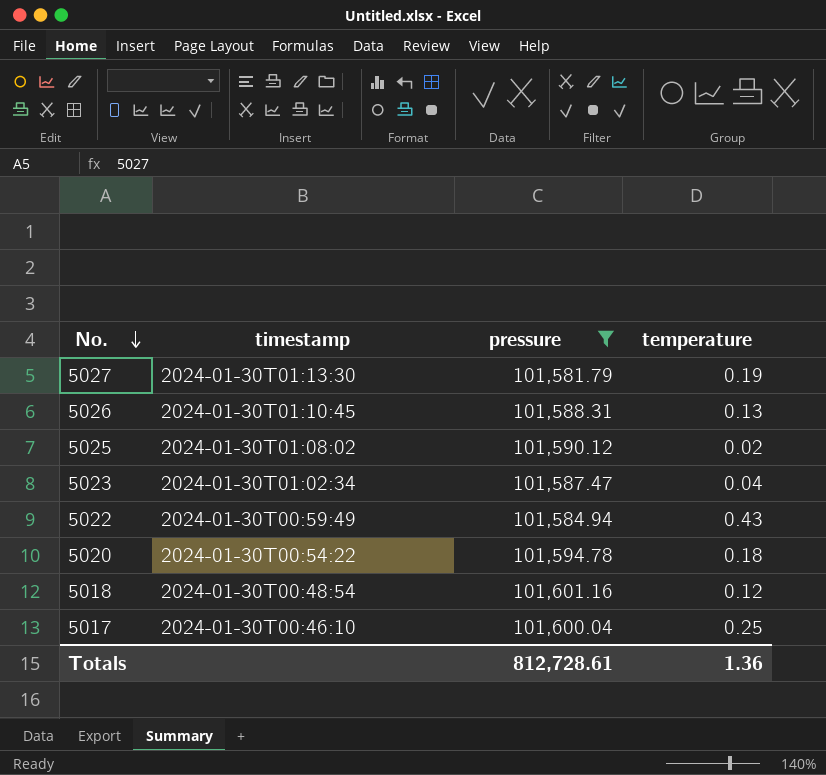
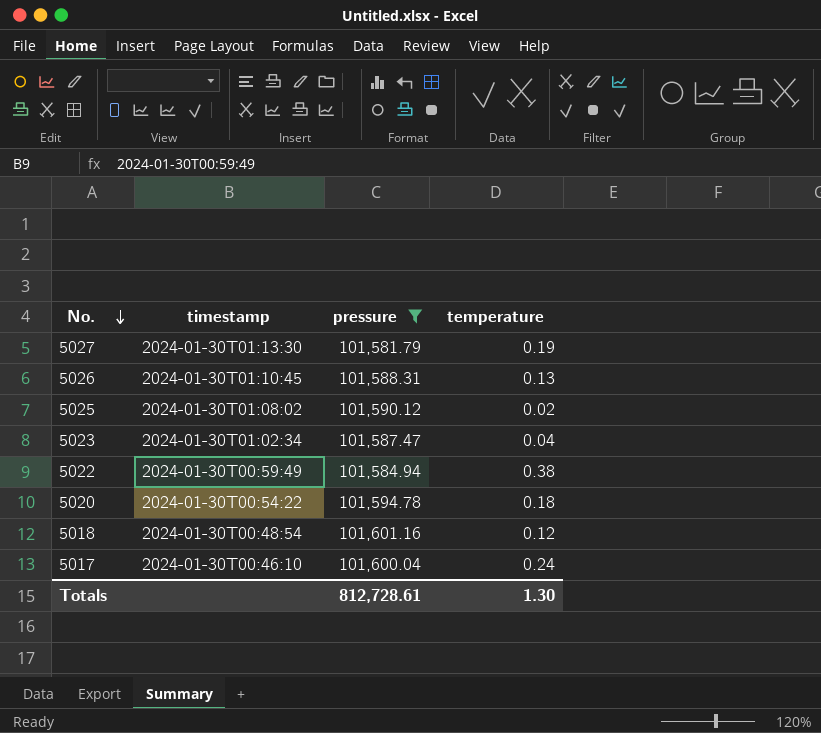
5022 | temperature: 0.43 -> 0.38
5017 | temperature: 0.25 -> 0.24
Totals | temperature: 1.36 -> 1.30

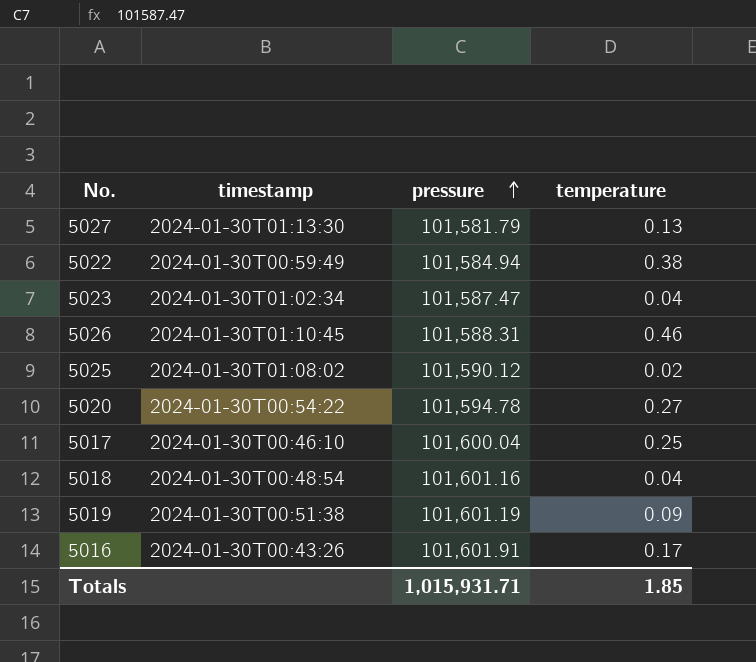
filter: pressure <= 101,601.16 -> none
row order: No. descending -> pressure ascending
5027 | temperature: 0.19 -> 0.13
5026 | temperature: 0.13 -> 0.46
5020 | temperature: 0.18 -> 0.27
5017 | temperature: 0.24 -> 0.25
5018 | temperature: 0.12 -> 0.04
Totals | pressure: 812,728.61 -> 1,015,931.71
Totals | temperature: 1.30 -> 1.85

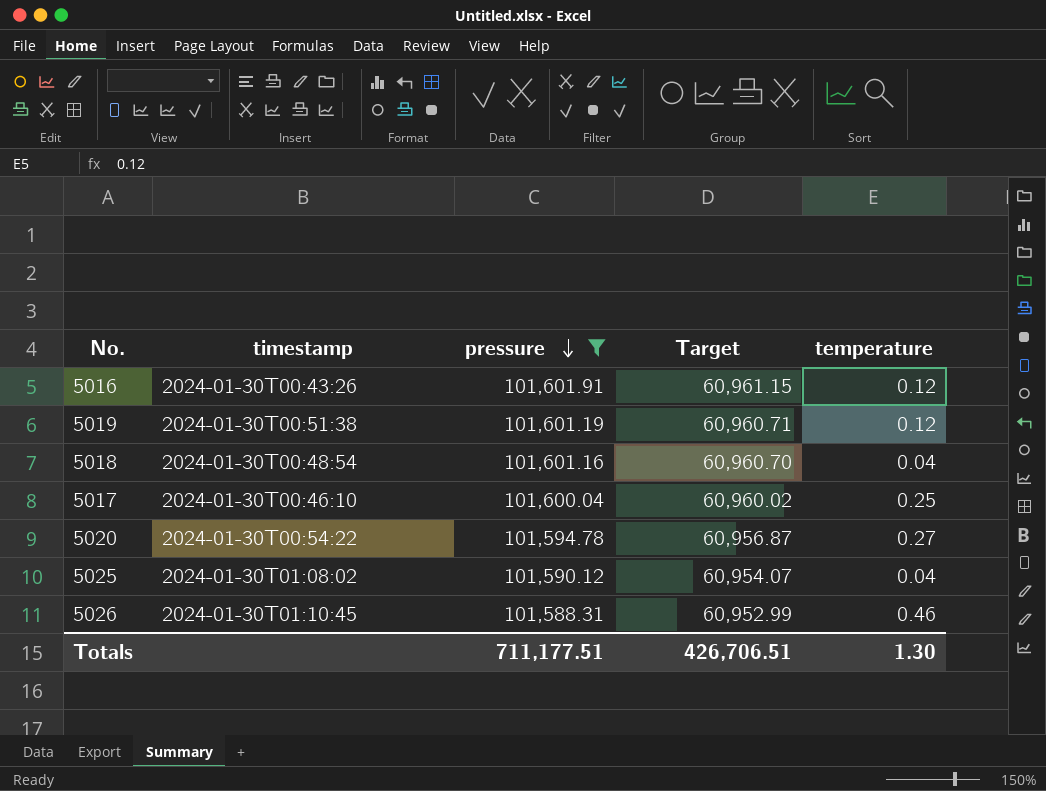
filter: none -> pressure >= 101,588.31
row order: pressure ascending -> pressure descending
column Target | formula: none -> [pressure] * 0.6
5016 | temperature: 0.17 -> 0.12
5019 | temperature: 0.09 -> 0.12
5025 | temperature: 0.02 -> 0.04
Totals | pressure: 1,015,931.71 -> 711,177.51
Totals | temperature: 1.85 -> 1.30

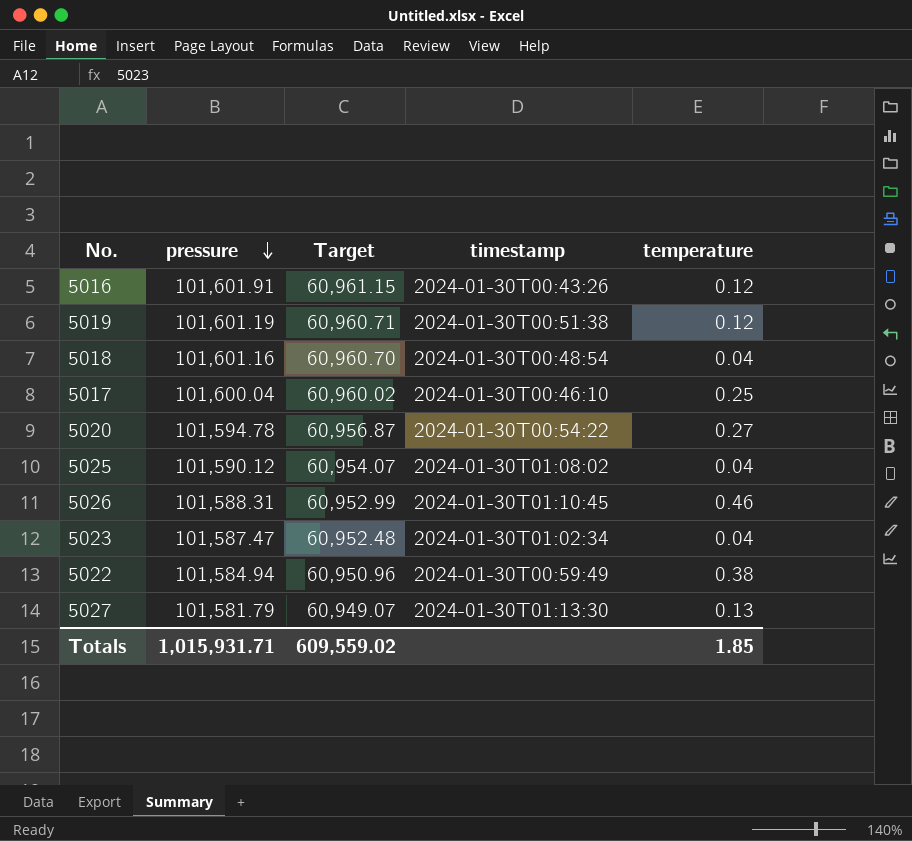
filter: pressure >= 101,588.31 -> none
column timestamp | position: 2 -> 4
Totals | pressure: 711,177.51 -> 1,015,931.71
Totals | Target: 426,706.51 -> 609,559.02
Totals | temperature: 1.30 -> 1.85

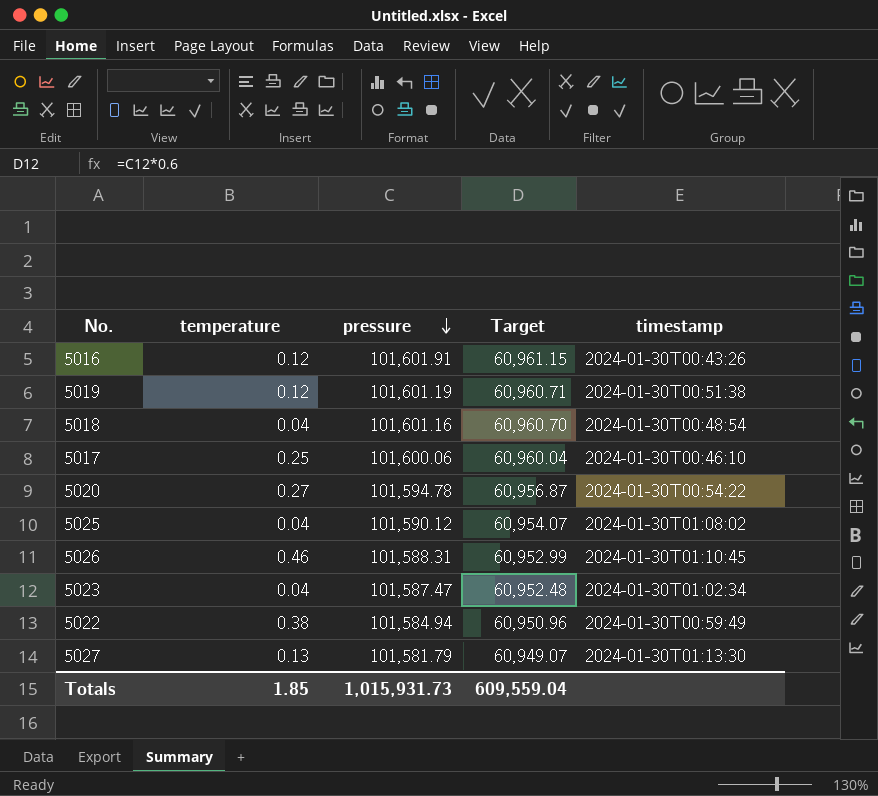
column temperature | position: 5 -> 2
5017 | pressure: 101,600.04 -> 101,600.06
5017 | Target: 60,960.02 -> 60,960.04
Totals | pressure: 1,015,931.71 -> 1,015,931.73
Totals | Target: 609,559.02 -> 609,559.04

